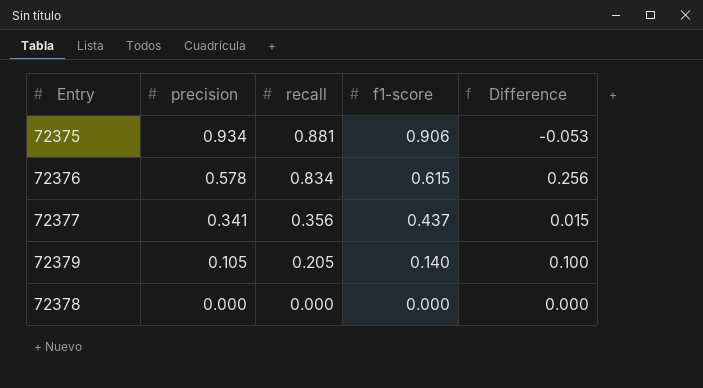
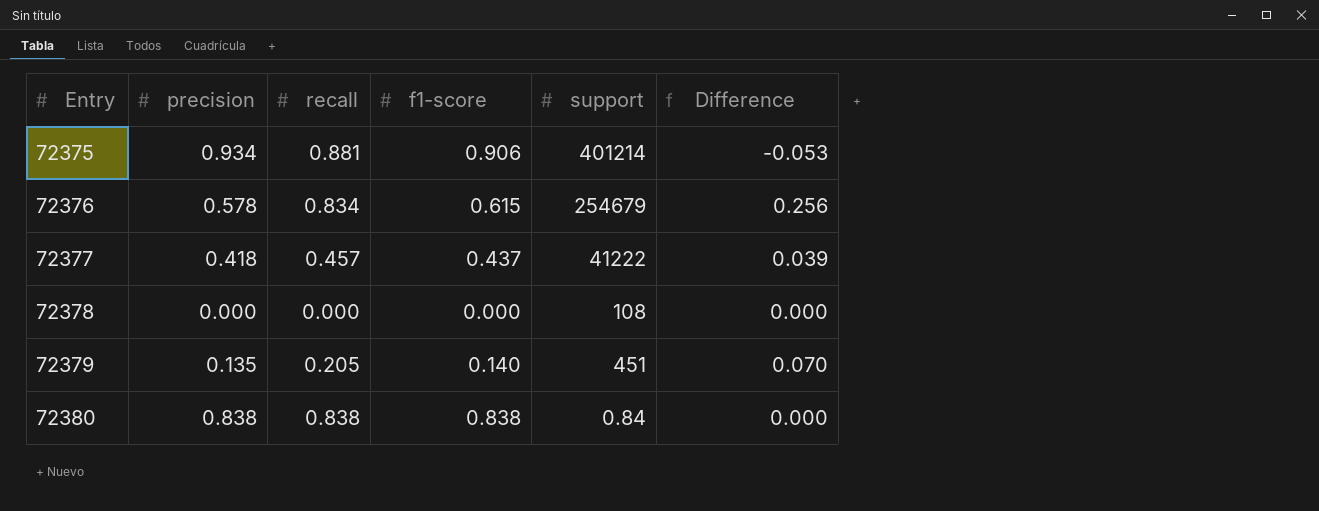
row order: precision descending -> Entry ascending
column support | position: none -> 5
72377 | precision: 0.341 -> 0.418
72377 | recall: 0.356 -> 0.457
72377 | Difference: 0.015 -> 0.039
72379 | precision: 0.105 -> 0.135
72379 | Difference: 0.100 -> 0.070
row 72380: none -> 0.838 | 0.838 | 0.838 | 0.84 | 0.000

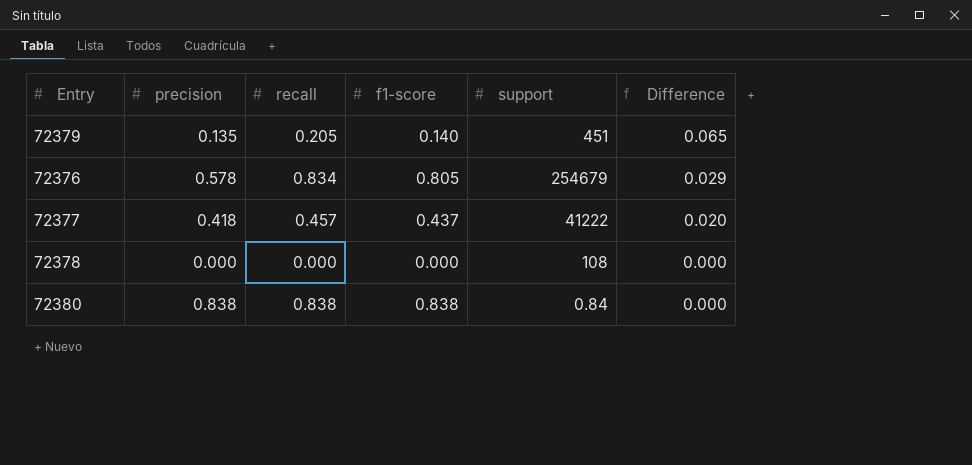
row order: Entry ascending -> Difference descending
column Difference | formula: [recall] - [precision] -> [recall] - [f1-score]
row 72375: 0.934 | 0.881 | 0.906 | 401214 | -0.053 -> none
72376 | f1-score: 0.615 -> 0.805

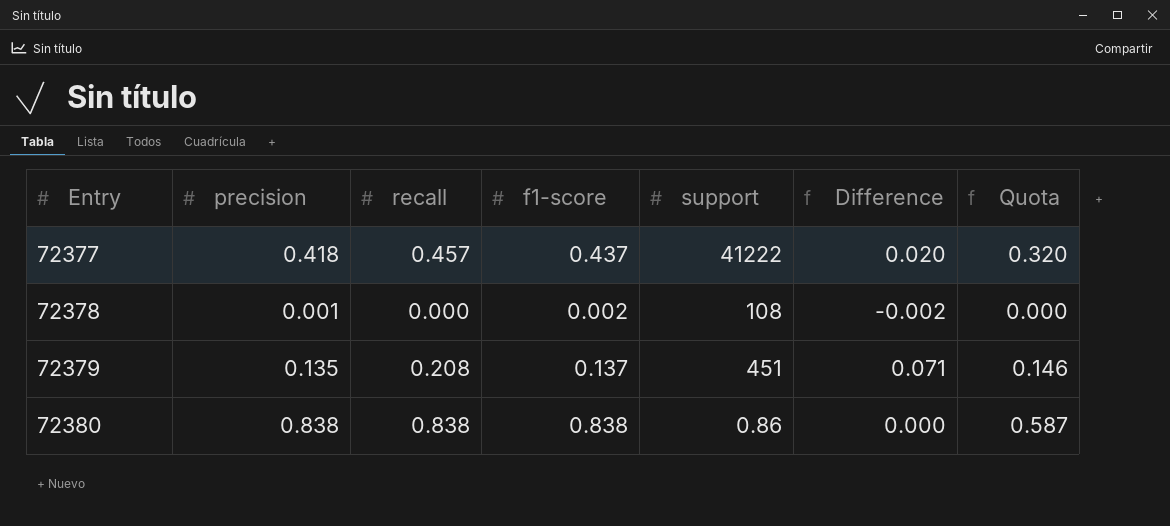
row order: Difference descending -> Entry ascending
column Quota | formula: none -> [recall] * 0.7
row 72376: 0.578 | 0.834 | 0.805 | 254679 | 0.029 -> none
72378 | precision: 0.000 -> 0.001
72378 | f1-score: 0.000 -> 0.002
72378 | Difference: 0.000 -> -0.002
72379 | recall: 0.205 -> 0.208
72379 | f1-score: 0.140 -> 0.137
72379 | Difference: 0.065 -> 0.071
72380 | support: 0.84 -> 0.86

